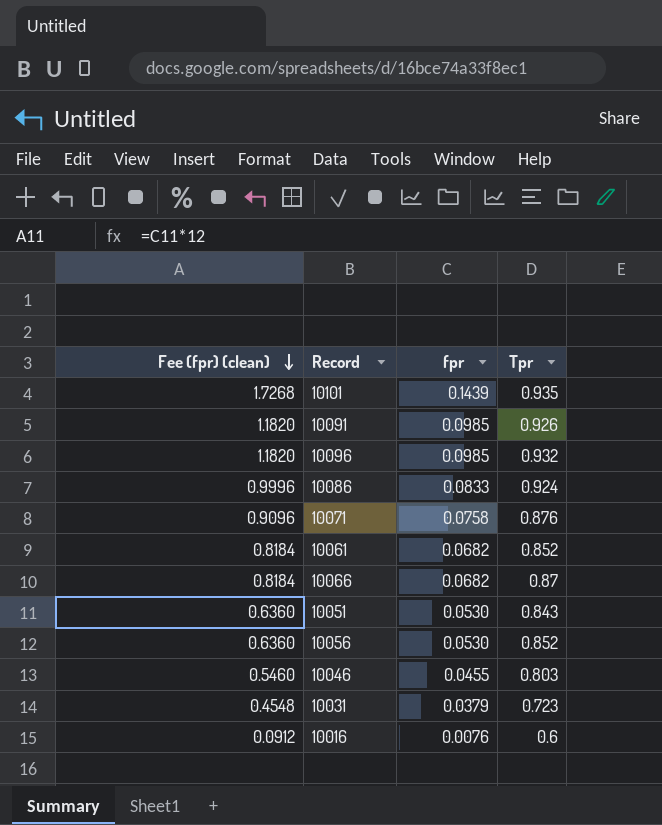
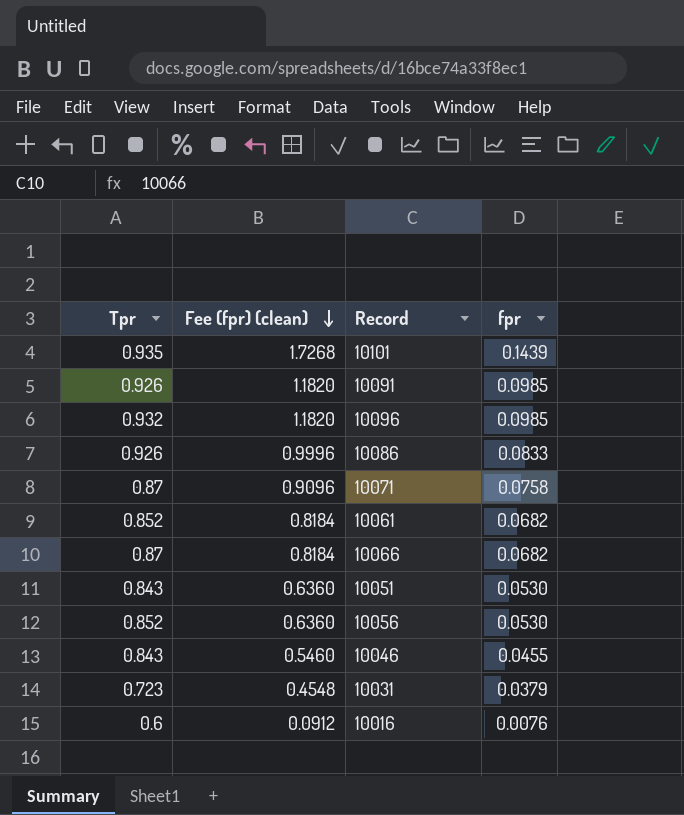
column Tpr | position: 4 -> 1
10086 | Tpr: 0.924 -> 0.926
10071 | Tpr: 0.876 -> 0.87
10046 | Tpr: 0.803 -> 0.843

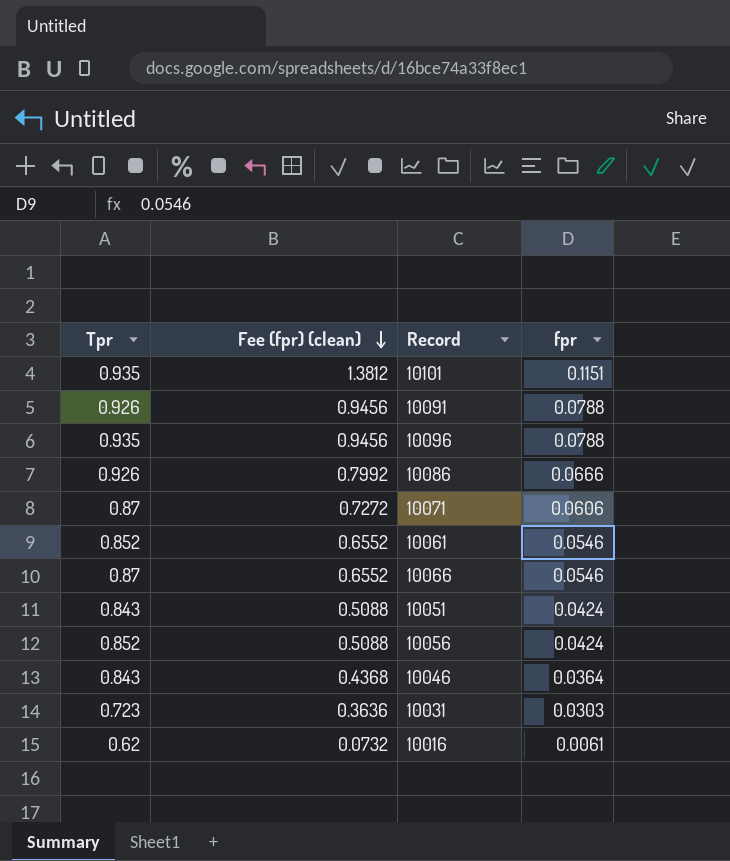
10101 | Fee (fpr) (clean): 1.7268 -> 1.3812
10101 | fpr: 0.1439 -> 0.1151
10091 | Fee (fpr) (clean): 1.1820 -> 0.9456
10091 | fpr: 0.0985 -> 0.0788
10096 | Tpr: 0.932 -> 0.935
10096 | Fee (fpr) (clean): 1.1820 -> 0.9456
10096 | fpr: 0.0985 -> 0.0788
10086 | Fee (fpr) (clean): 0.9996 -> 0.7992
10086 | fpr: 0.0833 -> 0.0666
10071 | Fee (fpr) (clean): 0.9096 -> 0.7272
10071 | fpr: 0.0758 -> 0.0606
10061 | Fee (fpr) (clean): 0.8184 -> 0.6552
10061 | fpr: 0.0682 -> 0.0546
10066 | Fee (fpr) (clean): 0.8184 -> 0.6552
10066 | fpr: 0.0682 -> 0.0546
10051 | Fee (fpr) (clean): 0.6360 -> 0.5088
10051 | fpr: 0.0530 -> 0.0424
10056 | Fee (fpr) (clean): 0.6360 -> 0.5088
10056 | fpr: 0.0530 -> 0.0424
10046 | Fee (fpr) (clean): 0.5460 -> 0.4368
10046 | fpr: 0.0455 -> 0.0364
10031 | Fee (fpr) (clean): 0.4548 -> 0.3636
10031 | fpr: 0.0379 -> 0.0303
10016 | Tpr: 0.6 -> 0.62
10016 | Fee (fpr) (clean): 0.0912 -> 0.0732
10016 | fpr: 0.0076 -> 0.0061

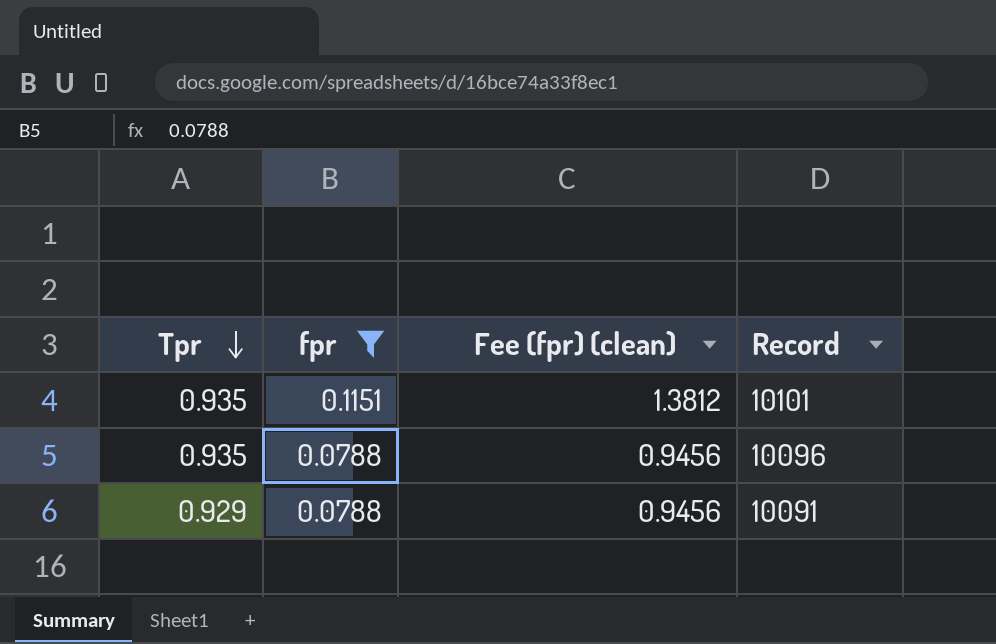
filter: none -> fpr >= 0.0788
row order: Fee (fpr) (clean) descending -> Tpr descending
column fpr | position: 4 -> 2
10091 | Tpr: 0.926 -> 0.929

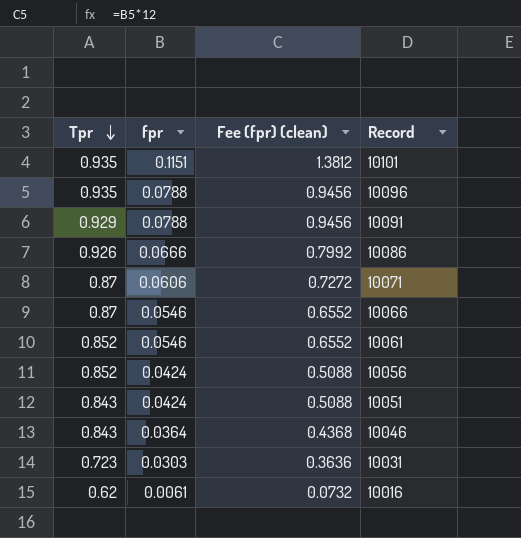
filter: fpr >= 0.0788 -> none

